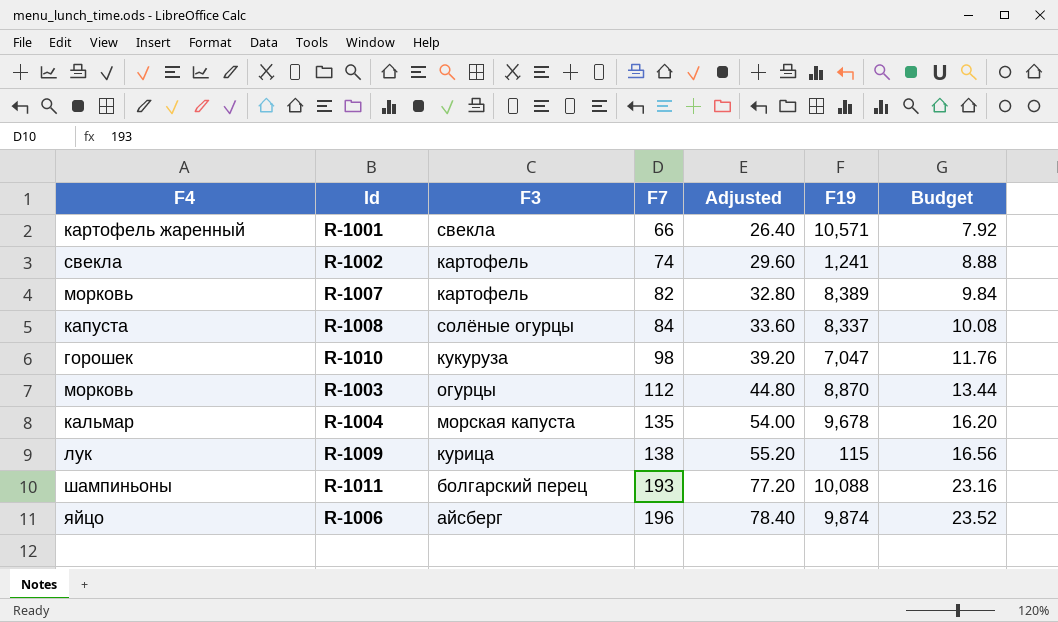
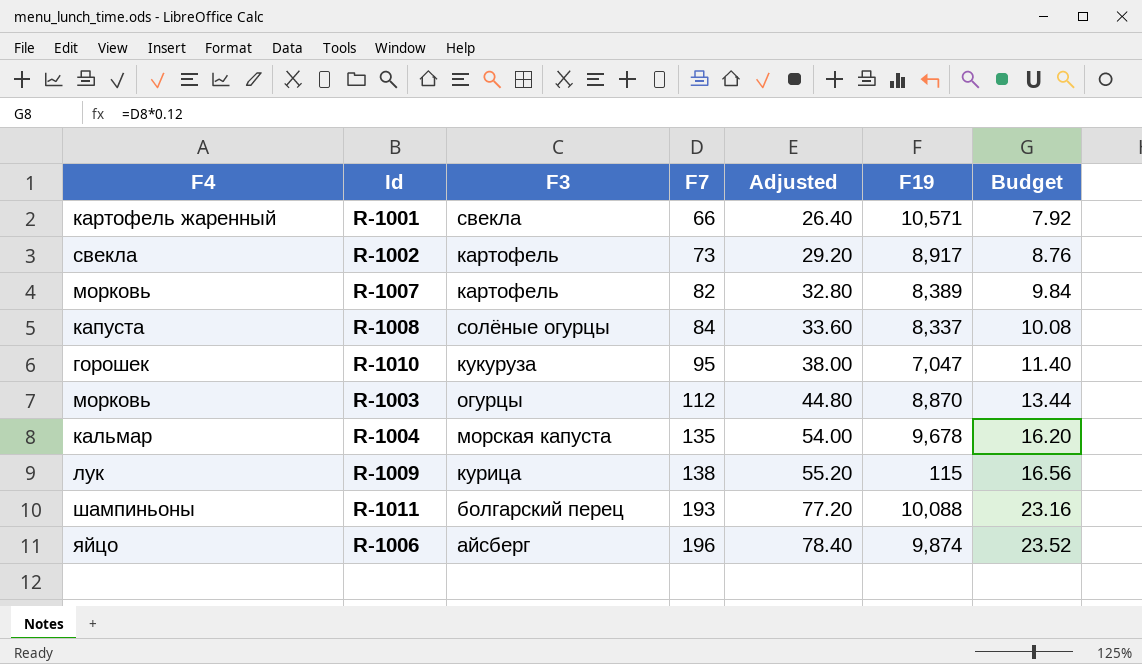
R-1002 | F7: 74 -> 73
R-1002 | Adjusted: 29.60 -> 29.20
R-1002 | F19: 1,241 -> 8,917
R-1002 | Budget: 8.88 -> 8.76
R-1010 | F7: 98 -> 95
R-1010 | Adjusted: 39.20 -> 38.00
R-1010 | Budget: 11.76 -> 11.40

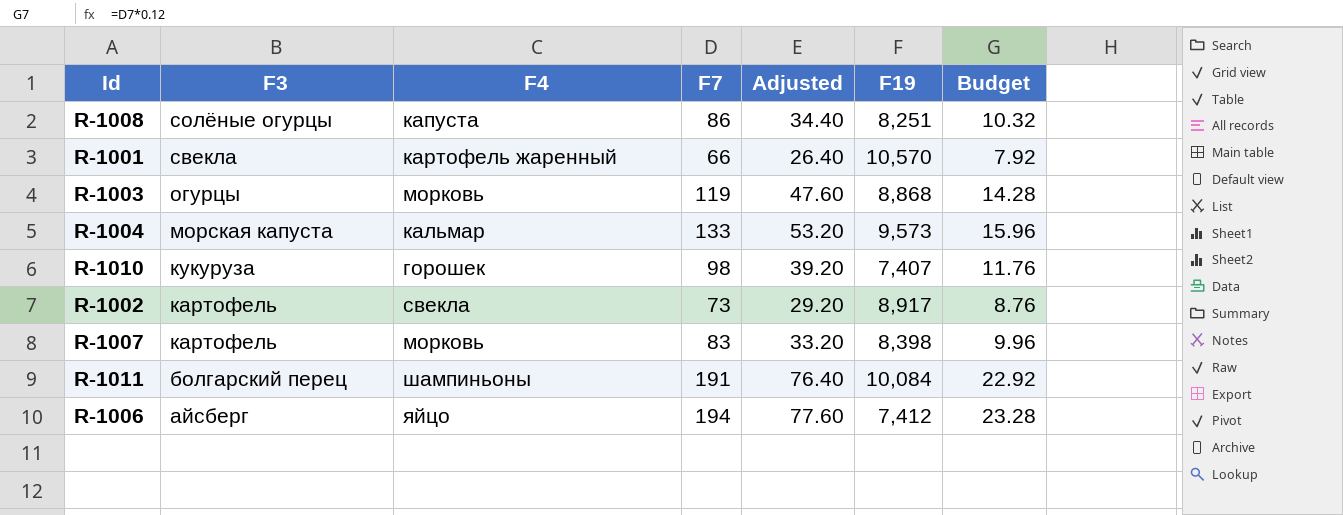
row order: F7 ascending -> F3 descending
column F4 | position: 1 -> 3
row R-1009: лук | курица | 138 | 55.20 | 115 | 16.56 -> none
R-1008 | F7: 84 -> 86
R-1008 | Adjusted: 33.60 -> 34.40
R-1008 | F19: 8,337 -> 8,251
R-1008 | Budget: 10.08 -> 10.32
R-1001 | F19: 10,571 -> 10,570
R-1003 | F7: 112 -> 119
R-1003 | Adjusted: 44.80 -> 47.60
R-1003 | F19: 8,870 -> 8,868
R-1003 | Budget: 13.44 -> 14.28
R-1004 | F7: 135 -> 133
R-1004 | Adjusted: 54.00 -> 53.20
R-1004 | F19: 9,678 -> 9,573
R-1004 | Budget: 16.20 -> 15.96
R-1010 | F7: 95 -> 98
R-1010 | Adjusted: 38.00 -> 39.20
R-1010 | F19: 7,047 -> 7,407
R-1010 | Budget: 11.40 -> 11.76
R-1007 | F7: 82 -> 83
R-1007 | Adjusted: 32.80 -> 33.20
R-1007 | F19: 8,389 -> 8,398
R-1007 | Budget: 9.84 -> 9.96
R-1011 | F7: 193 -> 191
R-1011 | Adjusted: 77.20 -> 76.40
R-1011 | F19: 10,088 -> 10,084
R-1011 | Budget: 23.16 -> 22.92
R-1006 | F7: 196 -> 194
R-1006 | Adjusted: 78.40 -> 77.60
R-1006 | F19: 9,874 -> 7,412
R-1006 | Budget: 23.52 -> 23.28

